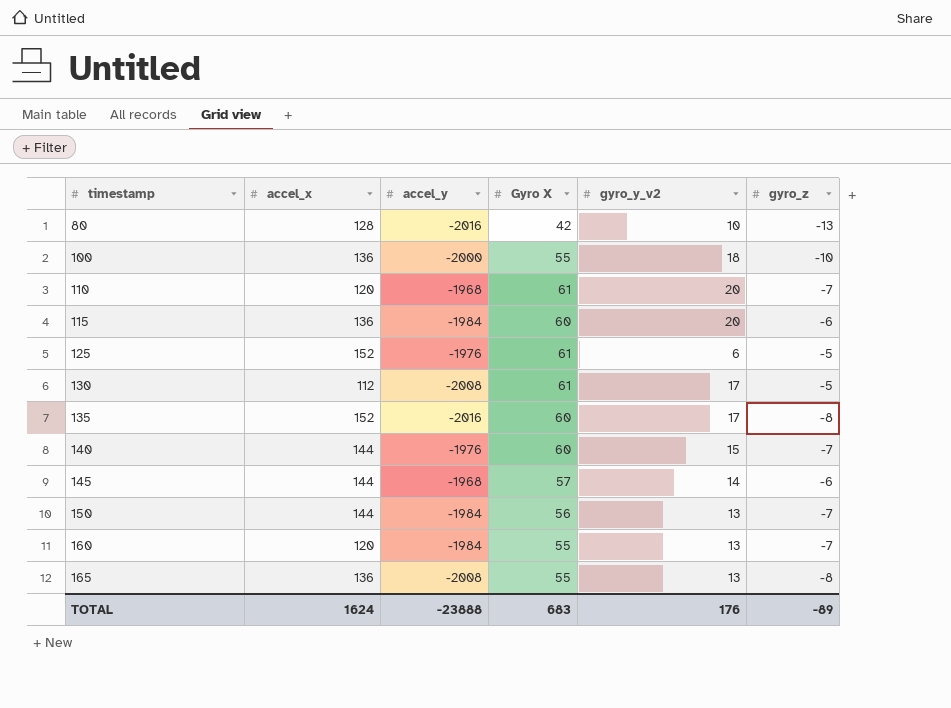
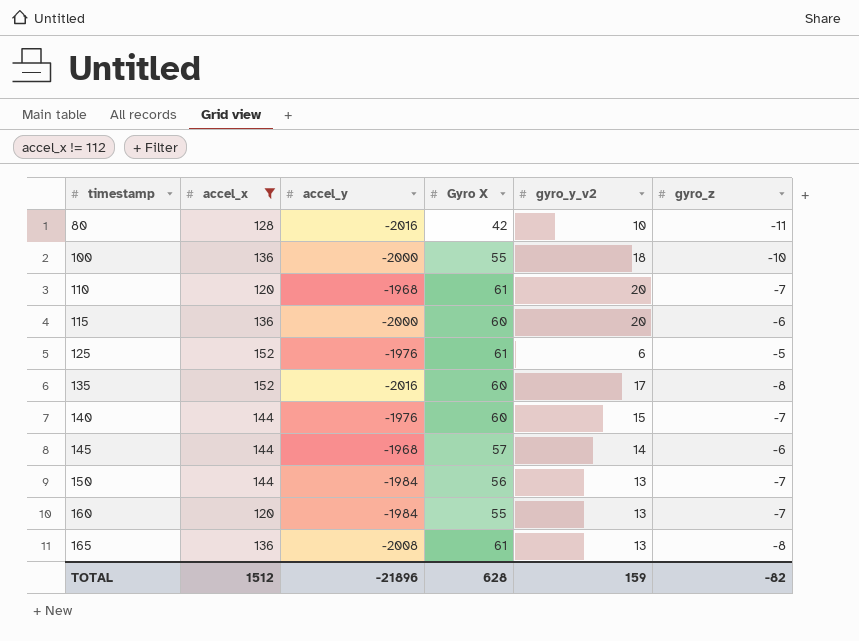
filter: none -> accel_x != 112
80 | gyro_z: -13 -> -11
115 | accel_y: -1984 -> -2000
165 | Gyro X: 55 -> 61
TOTAL | accel_x: 1624 -> 1512
TOTAL | accel_y: -23888 -> -21896
TOTAL | Gyro X: 683 -> 628
TOTAL | gyro_y_v2: 176 -> 159
TOTAL | gyro_z: -89 -> -82

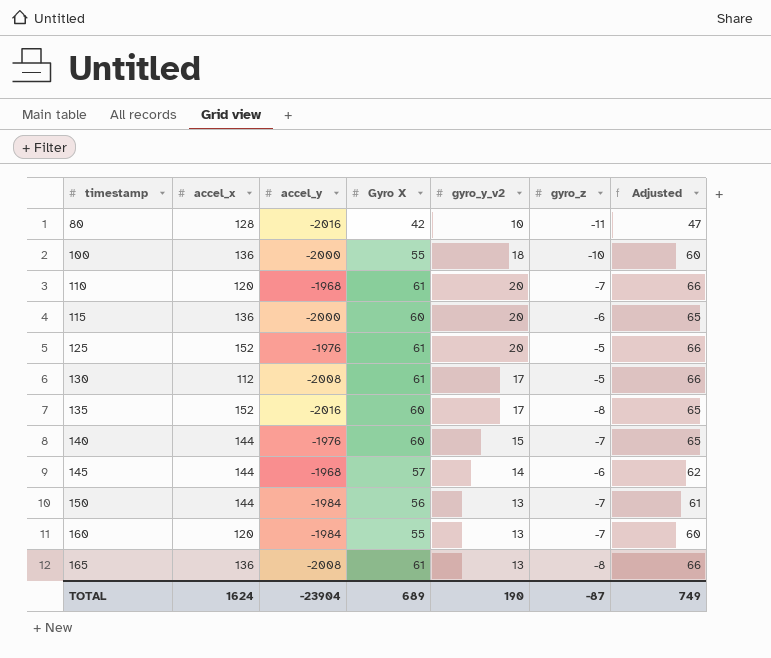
filter: accel_x != 112 -> none
column Adjusted | formula: none -> [Gyro X] + 5
125 | gyro_y_v2: 6 -> 20
TOTAL | accel_x: 1512 -> 1624
TOTAL | accel_y: -21896 -> -23904
TOTAL | Gyro X: 628 -> 689
TOTAL | gyro_y_v2: 159 -> 190
TOTAL | gyro_z: -82 -> -87

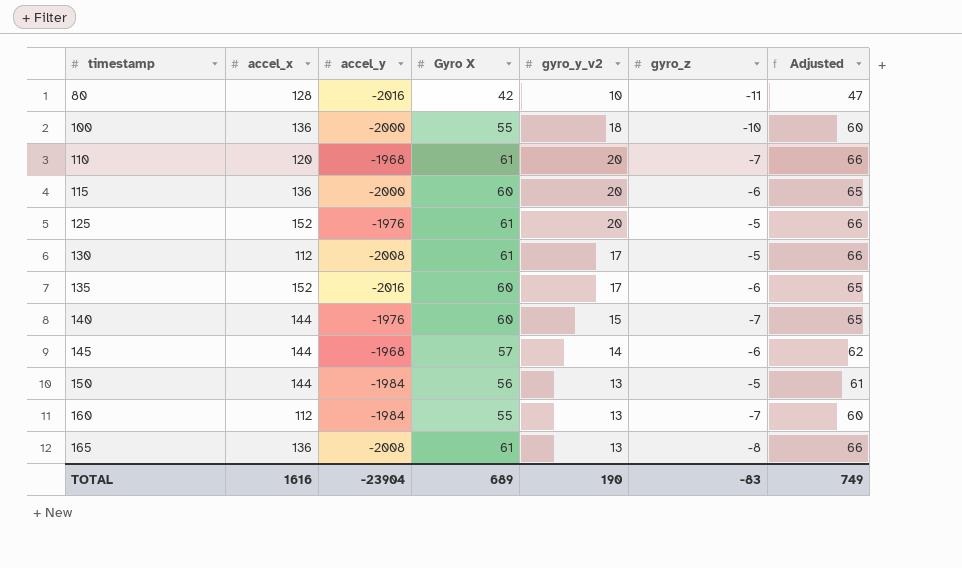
135 | gyro_z: -8 -> -6
150 | gyro_z: -7 -> -5
160 | accel_x: 120 -> 112
TOTAL | accel_x: 1624 -> 1616
TOTAL | gyro_z: -87 -> -83

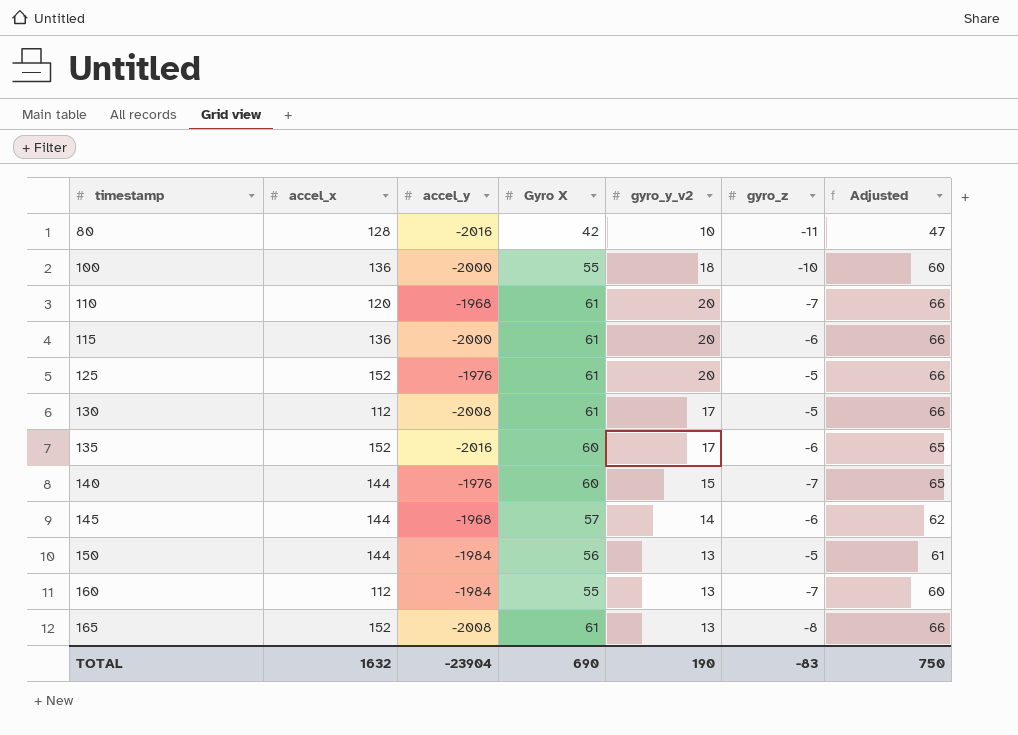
115 | Gyro X: 60 -> 61
115 | Adjusted: 65 -> 66
165 | accel_x: 136 -> 152
TOTAL | accel_x: 1616 -> 1632
TOTAL | Gyro X: 689 -> 690
TOTAL | Adjusted: 749 -> 750

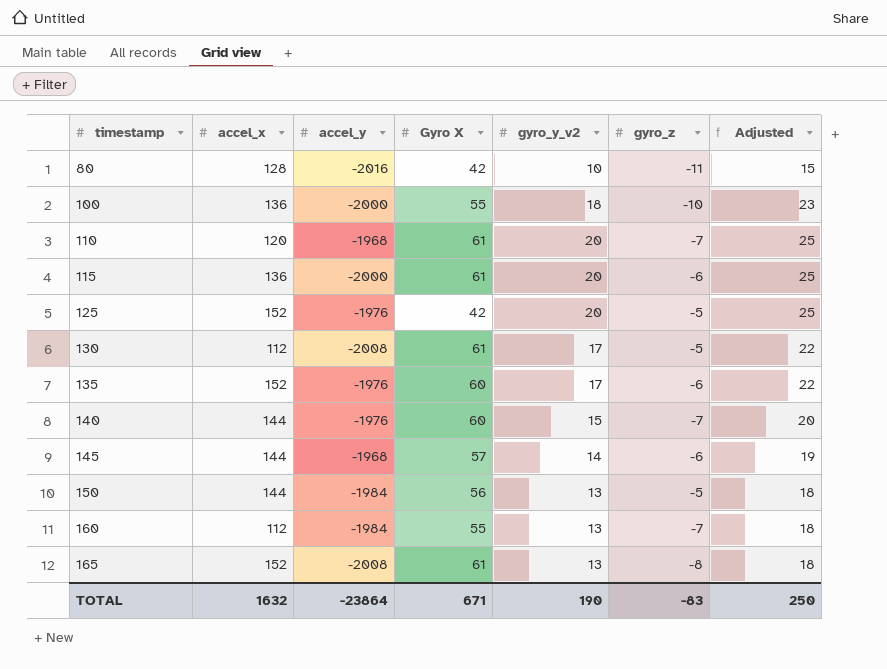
column Adjusted | formula: [Gyro X] + 5 -> [gyro_y_v2] + 5
125 | Gyro X: 61 -> 42
135 | accel_y: -2016 -> -1976
TOTAL | accel_y: -23904 -> -23864
TOTAL | Gyro X: 690 -> 671
TOTAL | Adjusted: 750 -> 250

